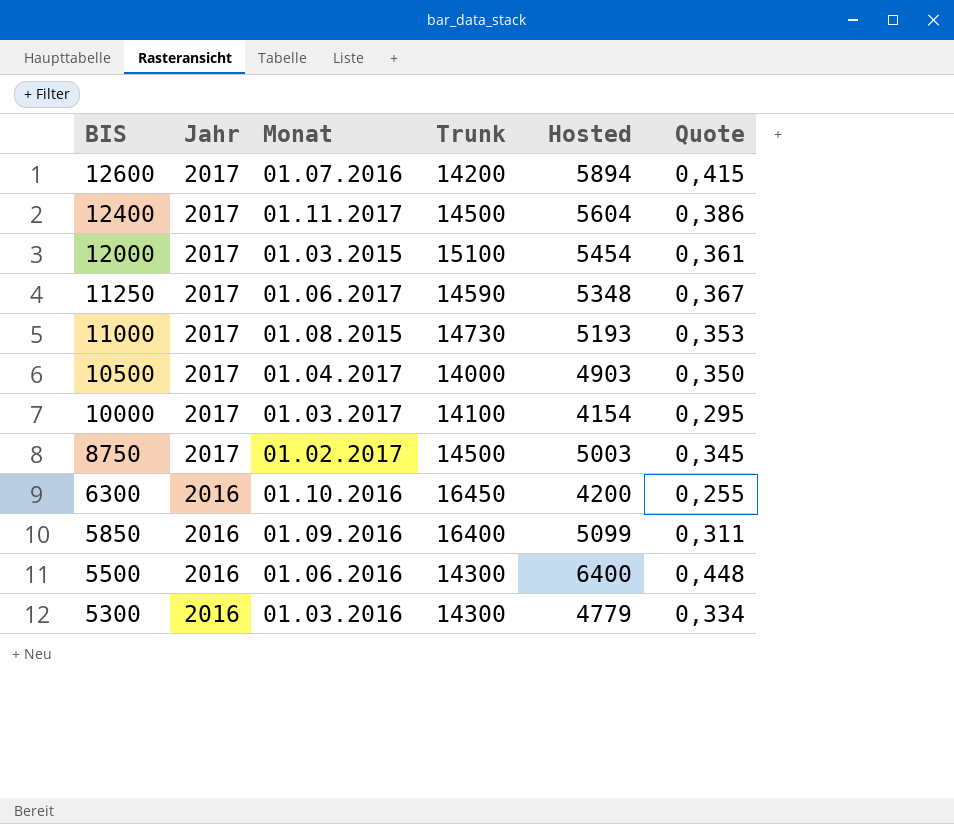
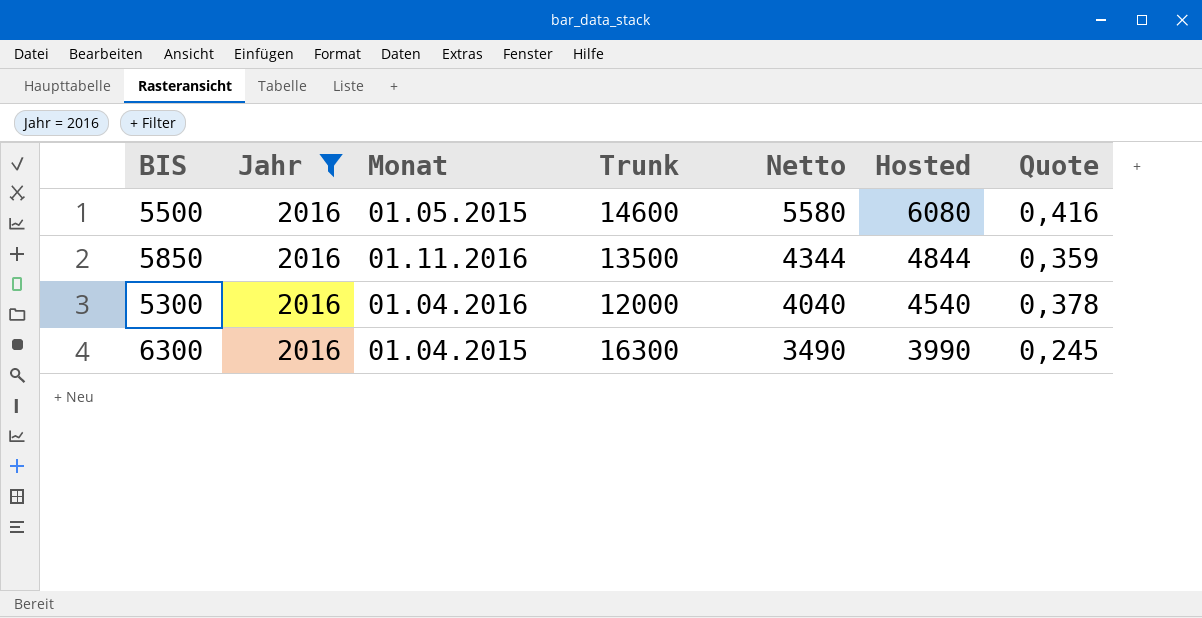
filter: none -> Jahr = 2016
row order: BIS descending -> Netto descending
column Netto | formula: none -> [Hosted] - 500
5500 | Monat: 01.06.2016 -> 01.05.2015
5500 | Trunk: 14300 -> 14600
5500 | Hosted: 6400 -> 6080
5500 | Quote: 0,448 -> 0,416
5850 | Monat: 01.09.2016 -> 01.11.2016
5850 | Trunk: 16400 -> 13500
5850 | Hosted: 5099 -> 4844
5850 | Quote: 0,311 -> 0,359
5300 | Monat: 01.03.2016 -> 01.04.2016
5300 | Trunk: 14300 -> 12000
5300 | Hosted: 4779 -> 4540
5300 | Quote: 0,334 -> 0,378
6300 | Monat: 01.10.2016 -> 01.04.2015
6300 | Trunk: 16450 -> 16300
6300 | Hosted: 4200 -> 3990
6300 | Quote: 0,255 -> 0,245

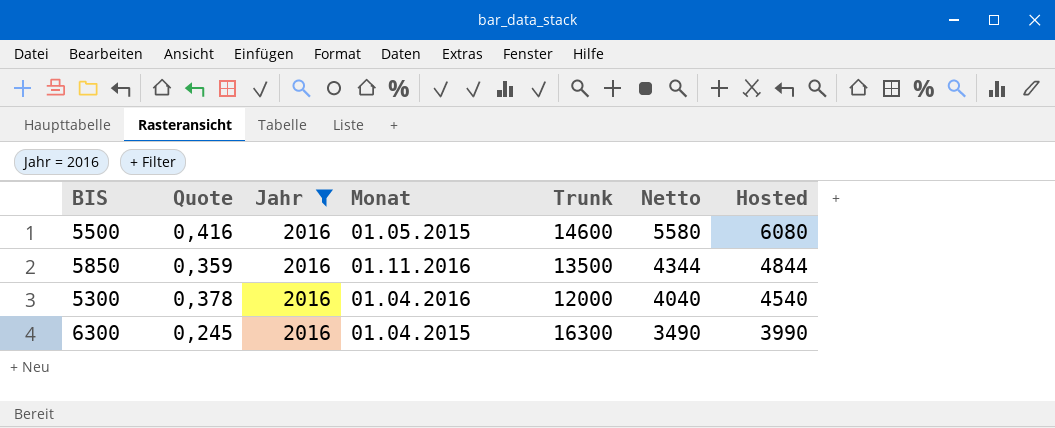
column Quote | position: 7 -> 2

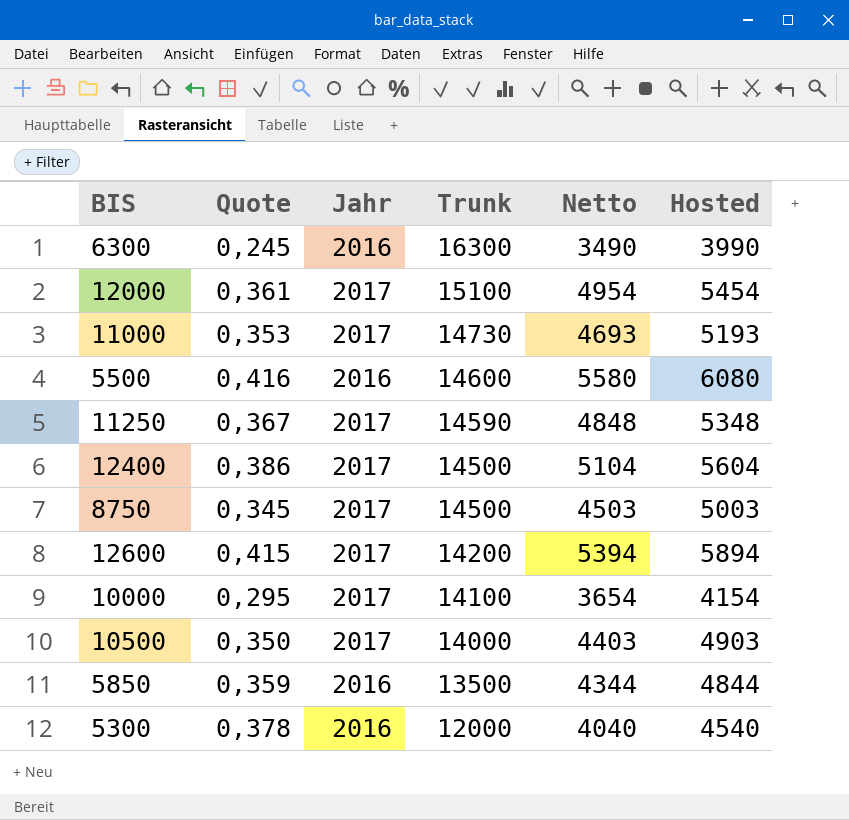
filter: Jahr = 2016 -> none
row order: Netto descending -> Trunk descending
column Monat | position: 4 -> none

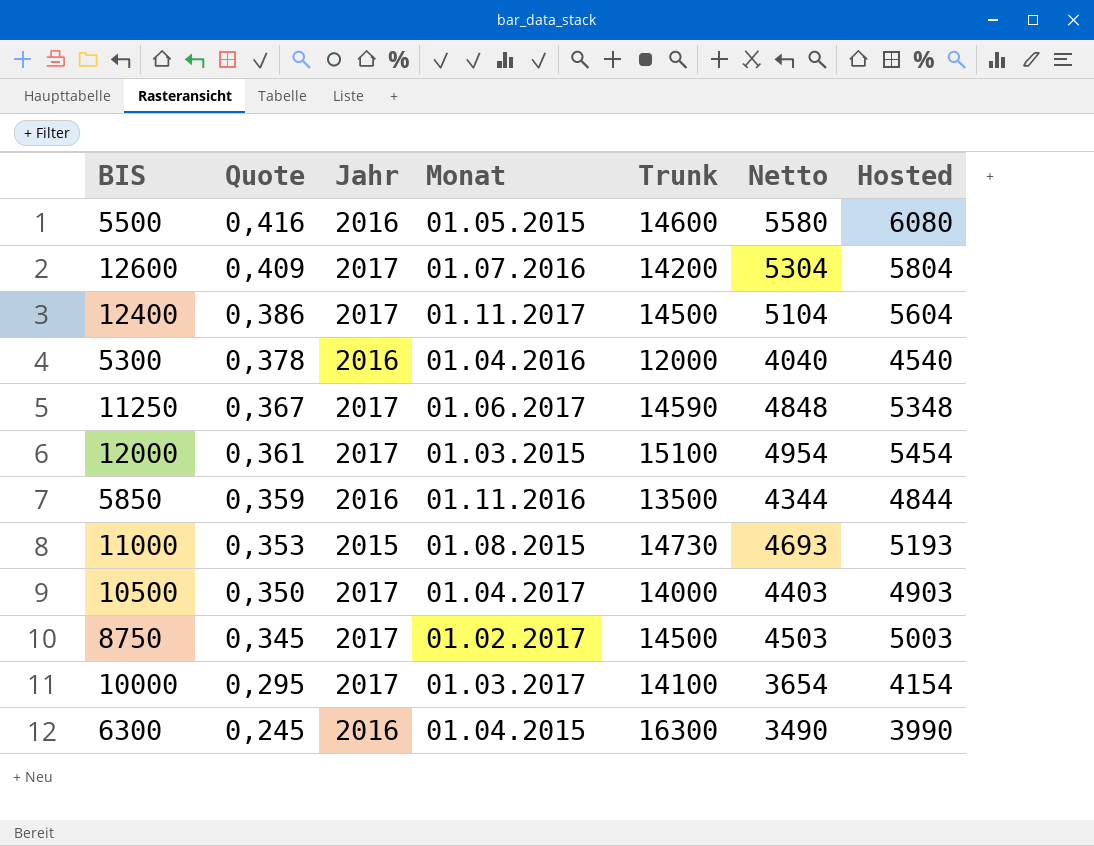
row order: Trunk descending -> Quote descending
column Monat | position: none -> 4
12600 | Quote: 0,415 -> 0,409
12600 | Netto: 5394 -> 5304
12600 | Hosted: 5894 -> 5804
11000 | Jahr: 2017 -> 2015

